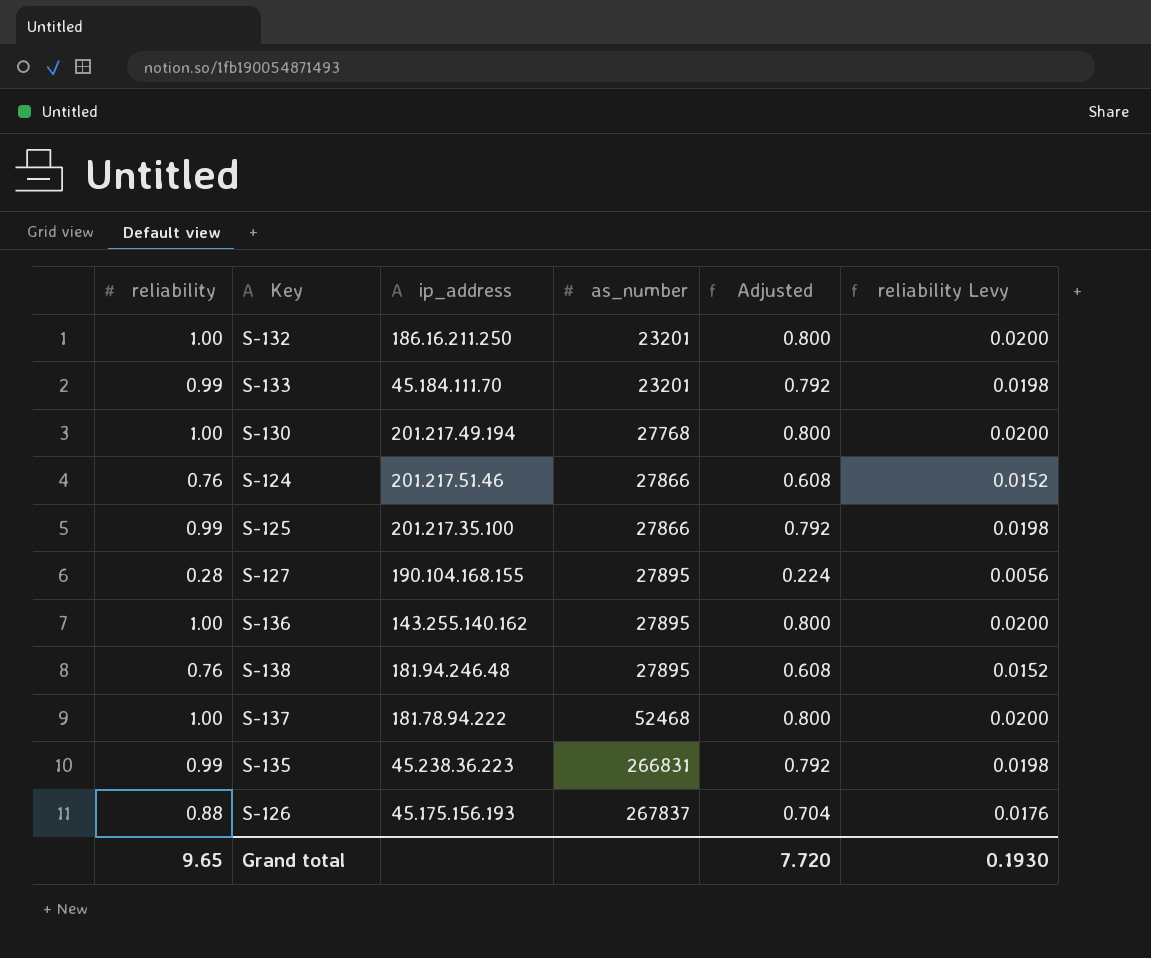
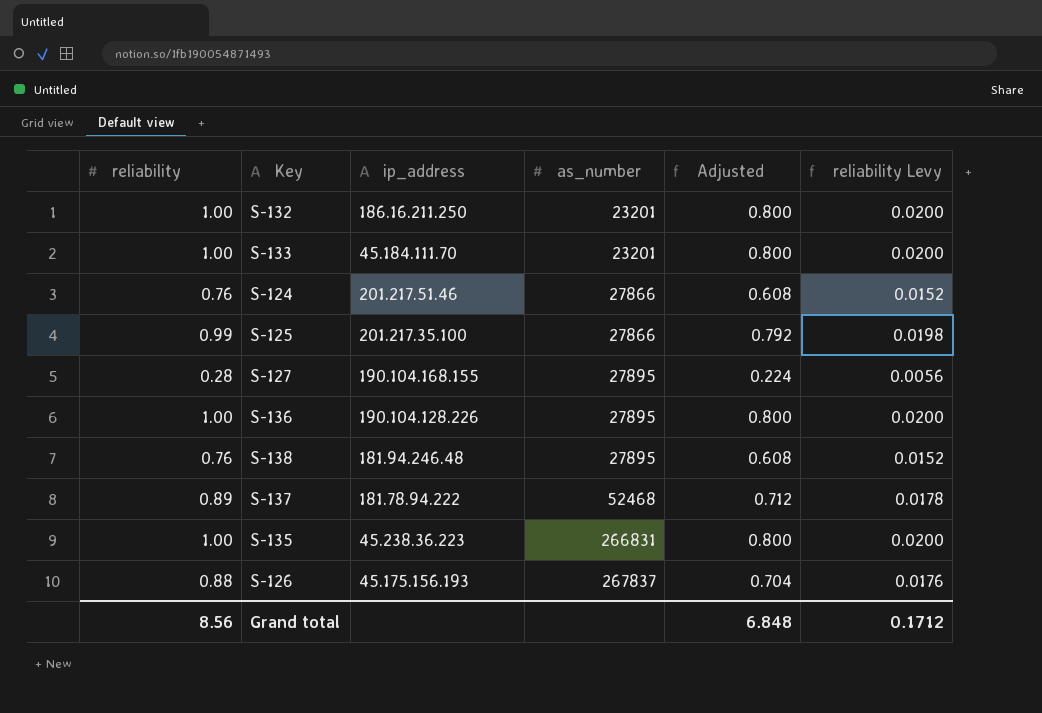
row S-130: 1.00 | 201.217.49.194 | 27768 | 0.800 | 0.0200 -> none
S-133 | reliability: 0.99 -> 1.00
S-133 | Adjusted: 0.792 -> 0.800
S-133 | reliability Levy: 0.0198 -> 0.0200
S-136 | ip_address: 143.255.140.162 -> 190.104.128.226
S-137 | reliability: 1.00 -> 0.89
S-137 | Adjusted: 0.800 -> 0.712
S-137 | reliability Levy: 0.0200 -> 0.0178
S-135 | reliability: 0.99 -> 1.00
S-135 | Adjusted: 0.792 -> 0.800
S-135 | reliability Levy: 0.0198 -> 0.0200
Grand total | reliability: 9.65 -> 8.56
Grand total | Adjusted: 7.720 -> 6.848
Grand total | reliability Levy: 0.1930 -> 0.1712

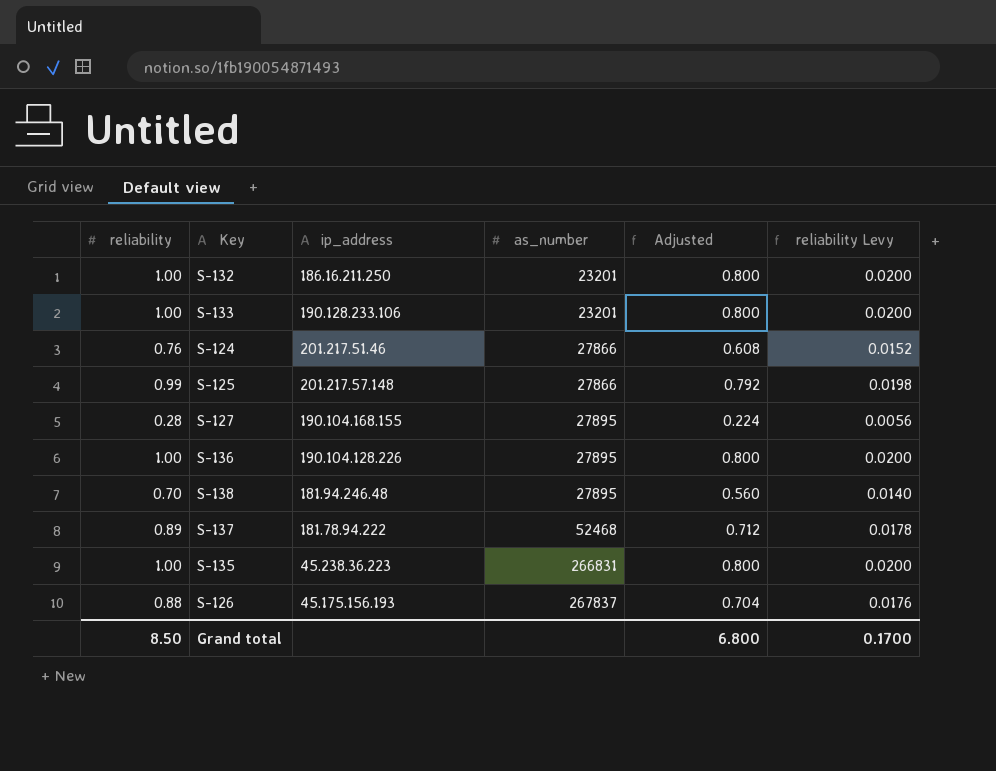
S-133 | ip_address: 45.184.111.70 -> 190.128.233.106
S-125 | ip_address: 201.217.35.100 -> 201.217.57.148
S-138 | reliability: 0.76 -> 0.70
S-138 | Adjusted: 0.608 -> 0.560
S-138 | reliability Levy: 0.0152 -> 0.0140
Grand total | reliability: 8.56 -> 8.50
Grand total | Adjusted: 6.848 -> 6.800
Grand total | reliability Levy: 0.1712 -> 0.1700

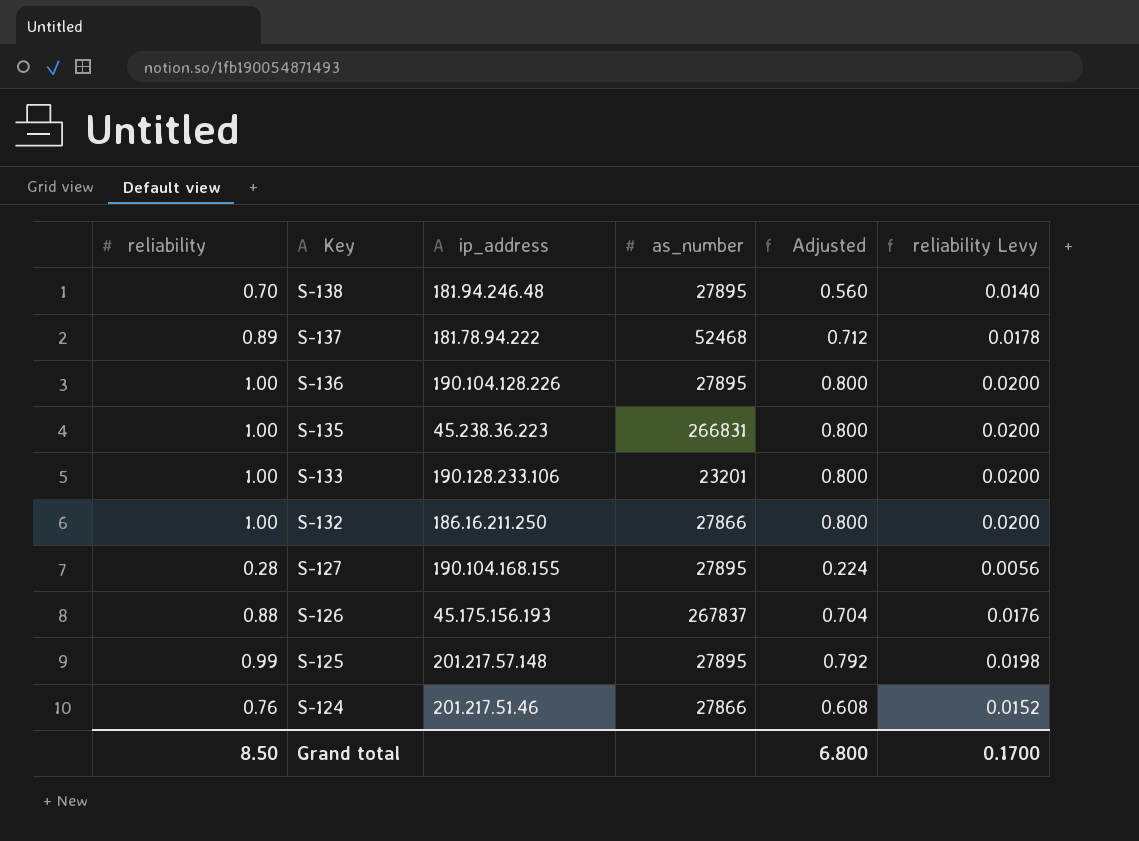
row order: as_number ascending -> Key descending
S-132 | as_number: 23201 -> 27866
S-125 | as_number: 27866 -> 27895

